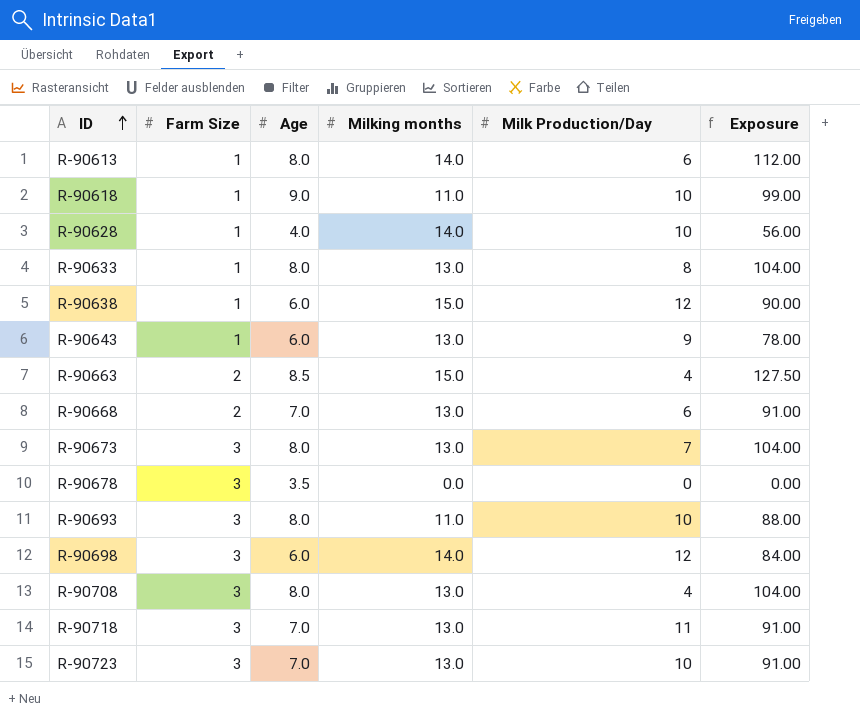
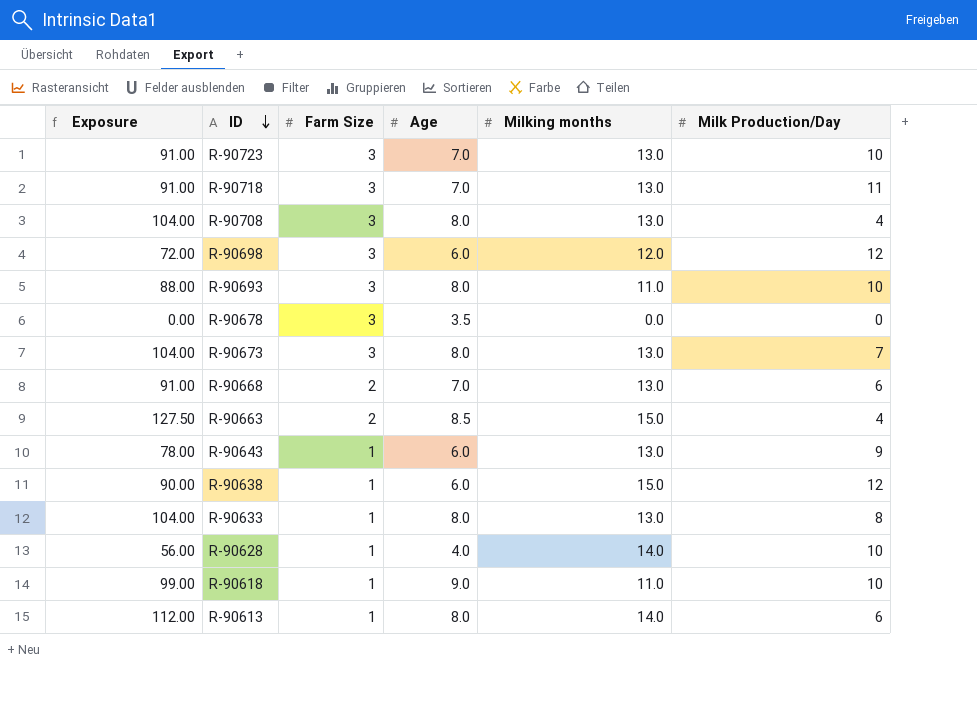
row order: ID ascending -> ID descending
column Exposure | position: 6 -> 1
R-90698 | Exposure: 84.00 -> 72.00
R-90698 | Milking months: 14.0 -> 12.0

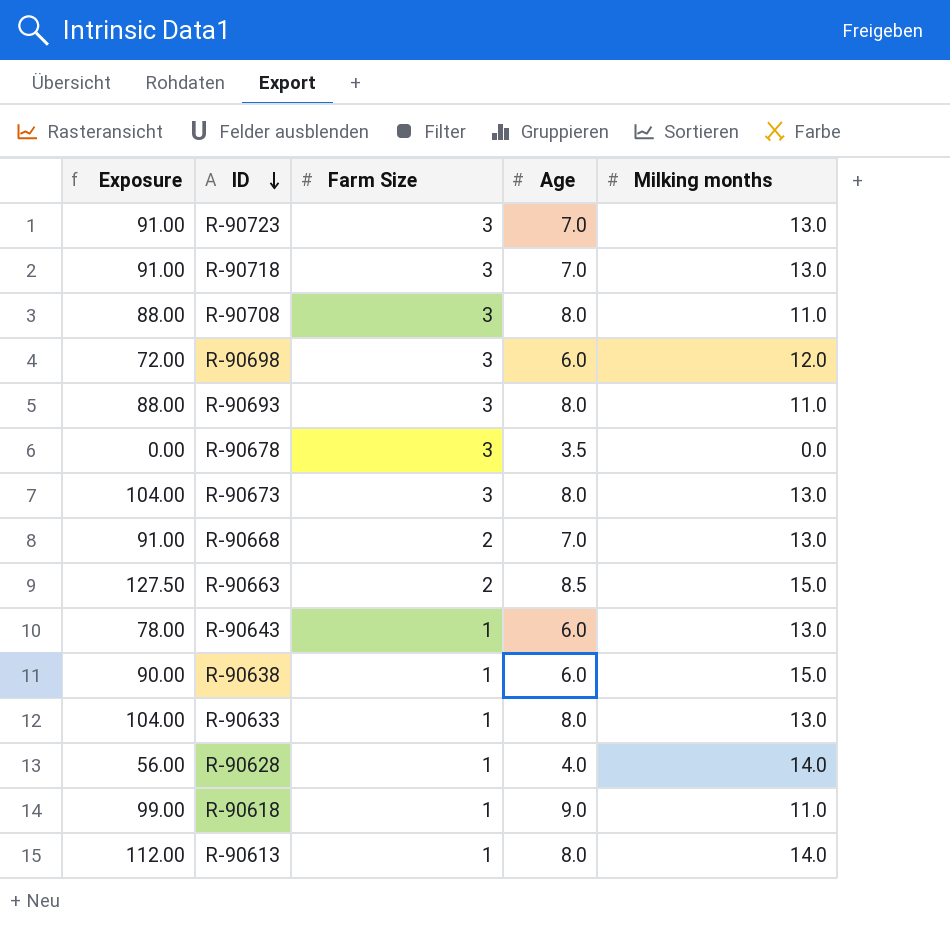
column Milk Production/Day | position: 6 -> none
R-90708 | Exposure: 104.00 -> 88.00
R-90708 | Milking months: 13.0 -> 11.0

